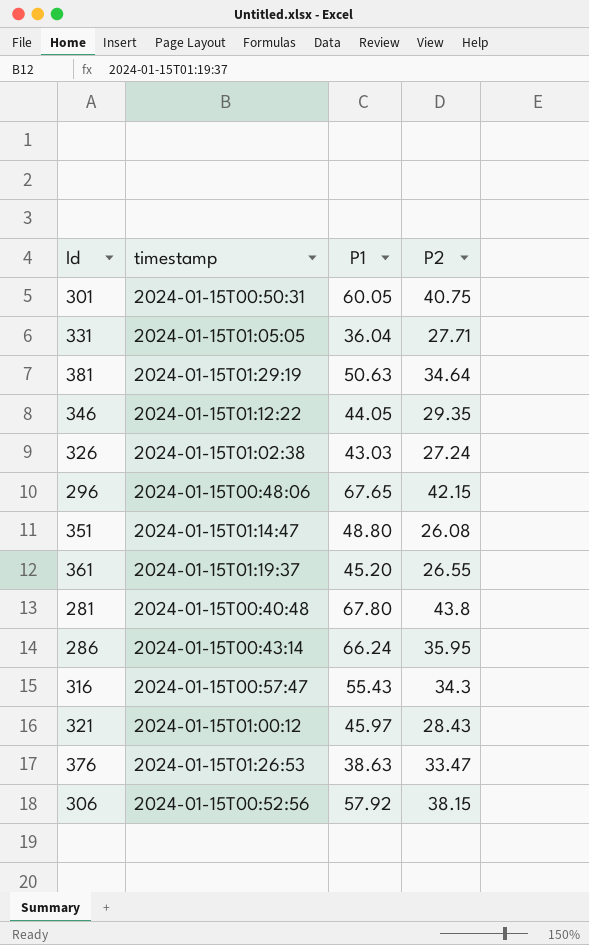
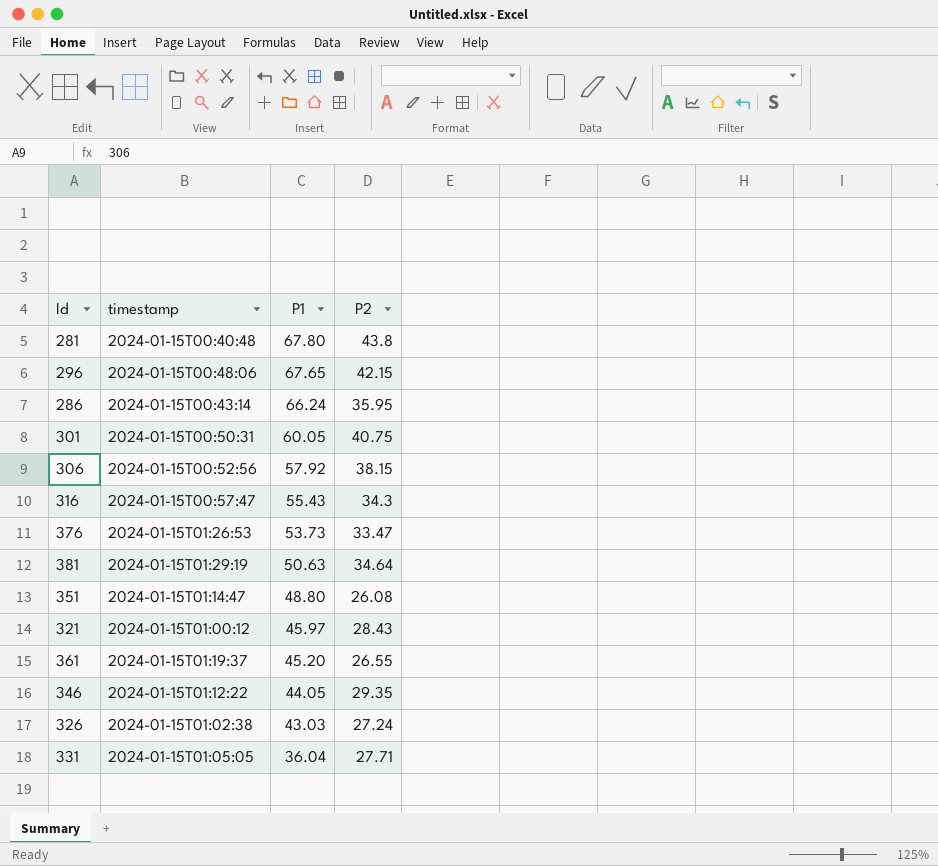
row order: none -> P1 descending
376 | P1: 38.63 -> 53.73

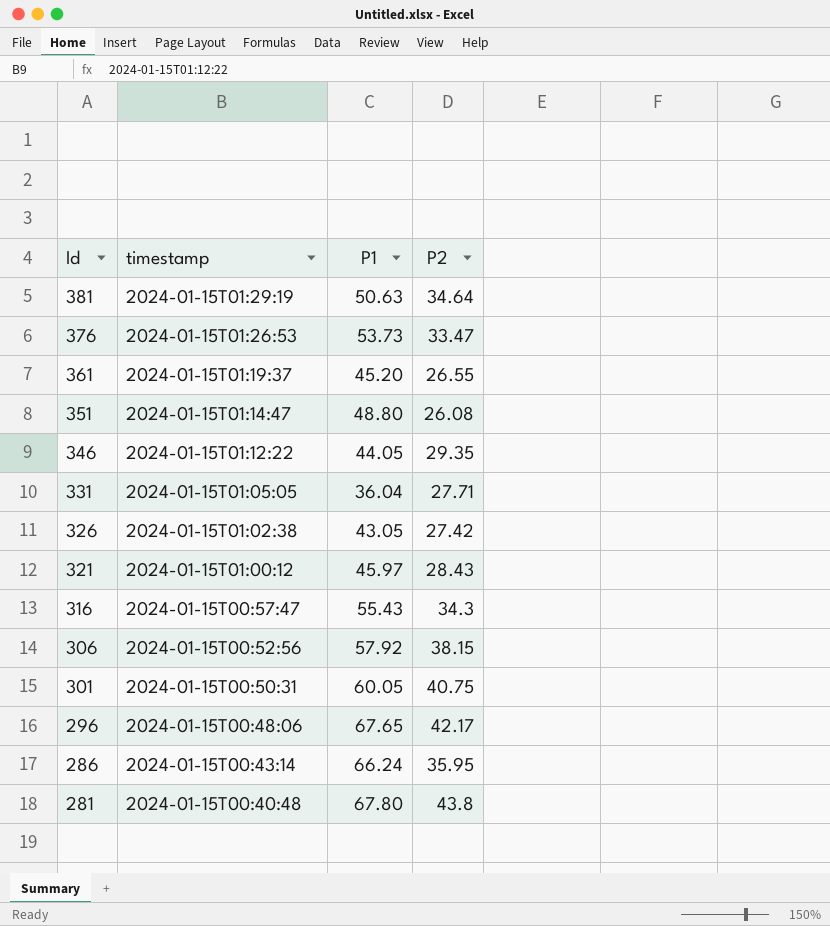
row order: P1 descending -> Id descending
326 | P1: 43.03 -> 43.05
326 | P2: 27.24 -> 27.42
296 | P2: 42.15 -> 42.17

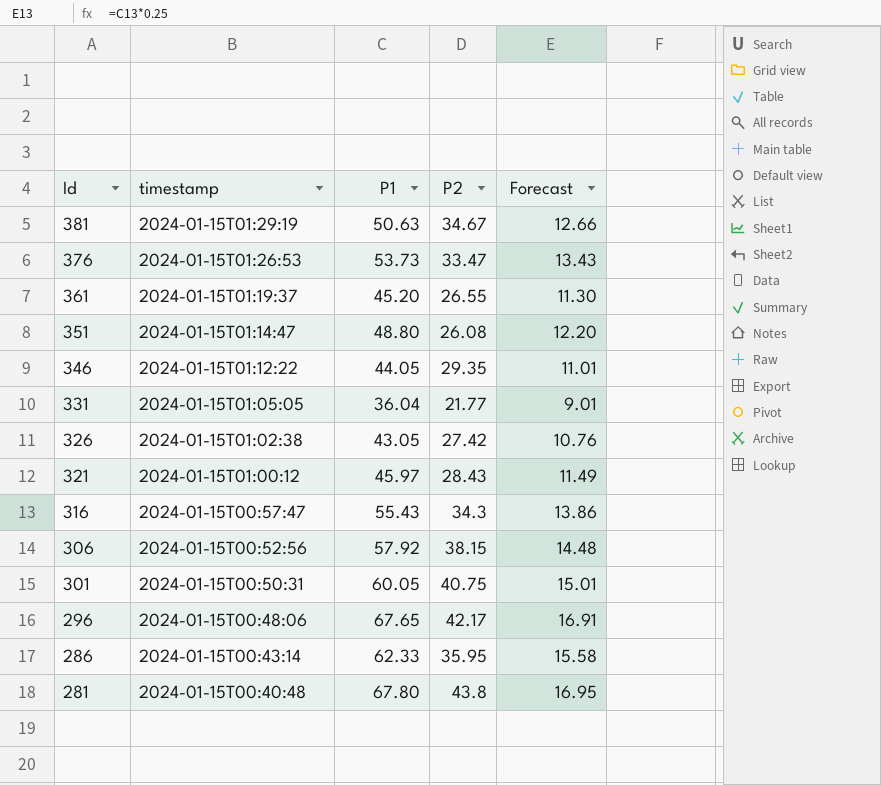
column Forecast | formula: none -> [P1] * 0.25
381 | P2: 34.64 -> 34.67
331 | P2: 27.71 -> 21.77
286 | P1: 66.24 -> 62.33

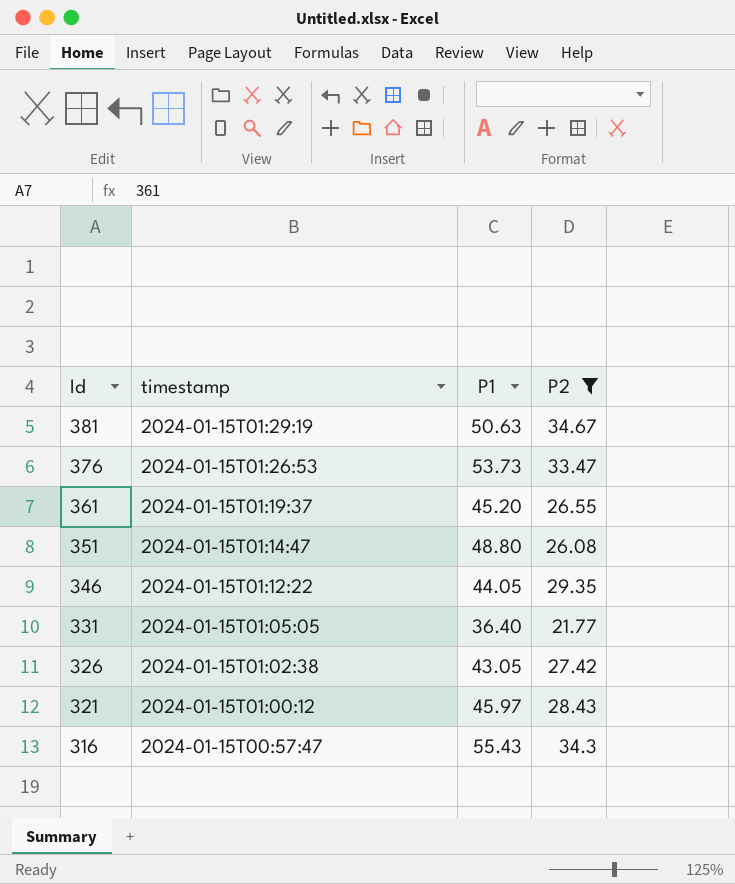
filter: none -> P2 <= 34.67
column Forecast | formula: [P1] * 0.25 -> none
331 | P1: 36.04 -> 36.40

